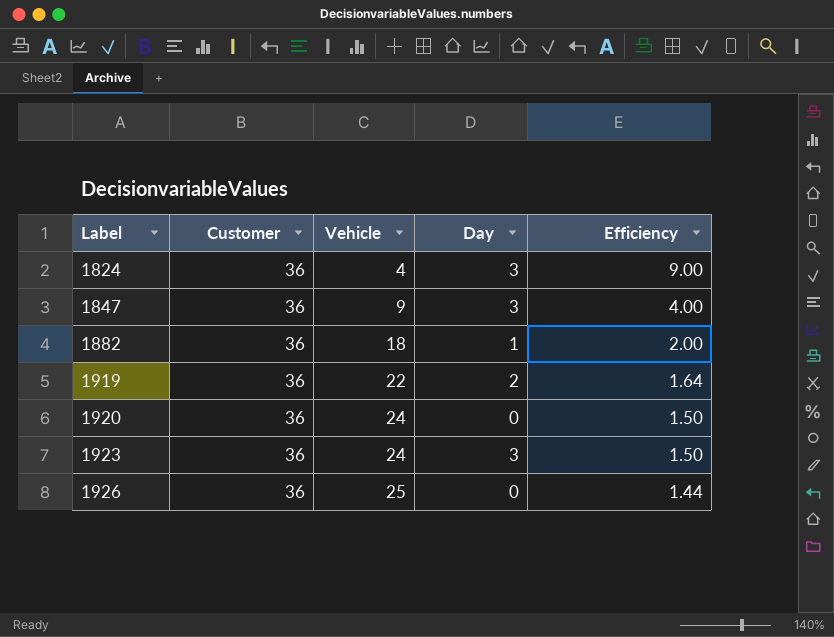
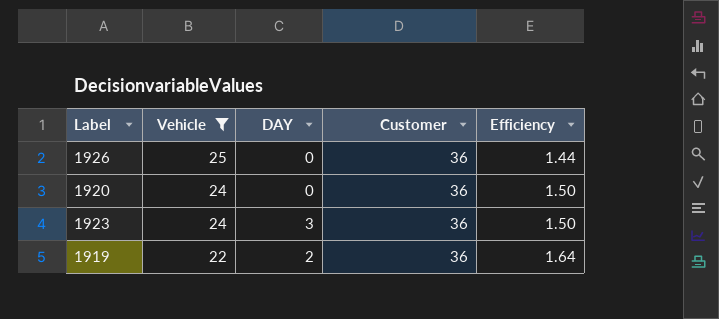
filter: none -> Vehicle >= 22
row order: Label ascending -> Vehicle descending
column name: Day -> DAY
column Customer | position: 2 -> 4

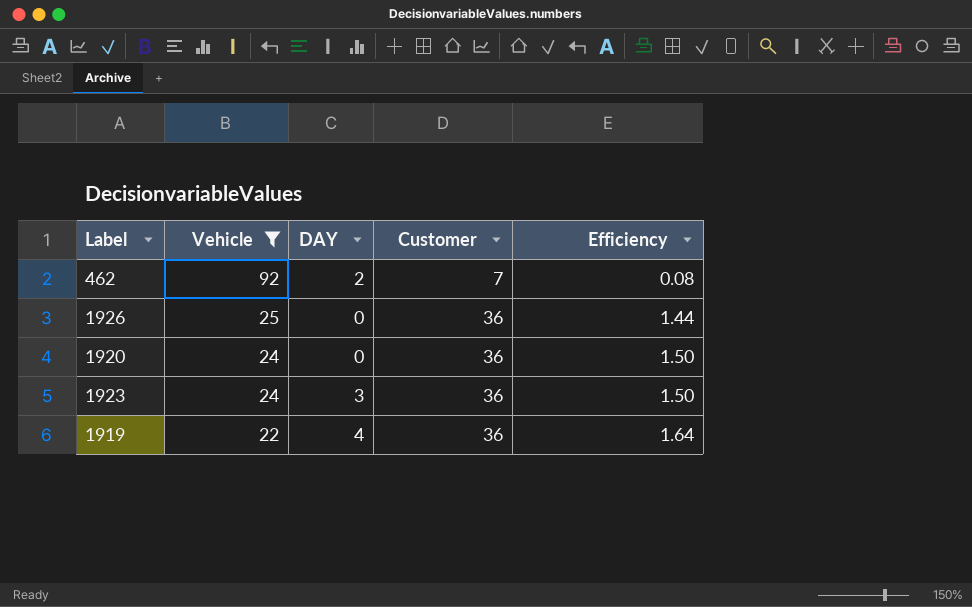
row 462: none -> 92 | 2 | 7 | 0.08
1919 | DAY: 2 -> 4

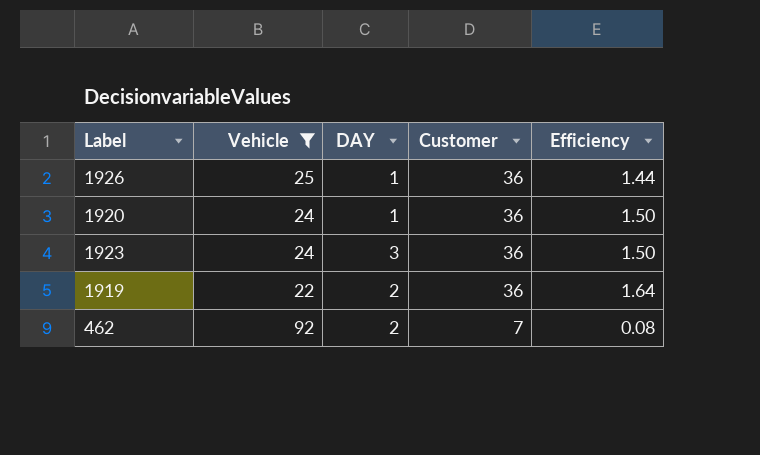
row order: Vehicle descending -> Customer descending
1926 | DAY: 0 -> 1
1920 | DAY: 0 -> 1
1919 | DAY: 4 -> 2

